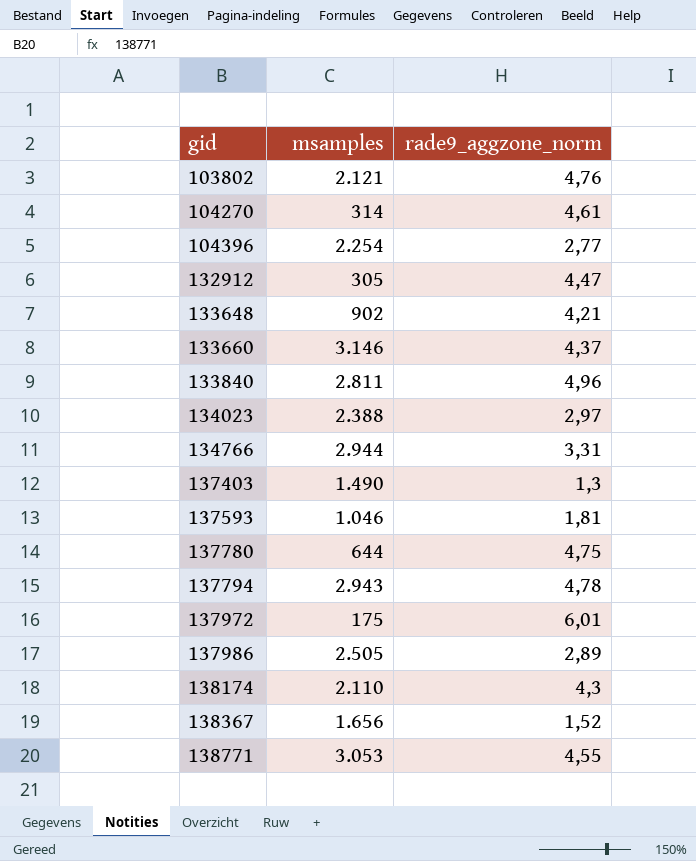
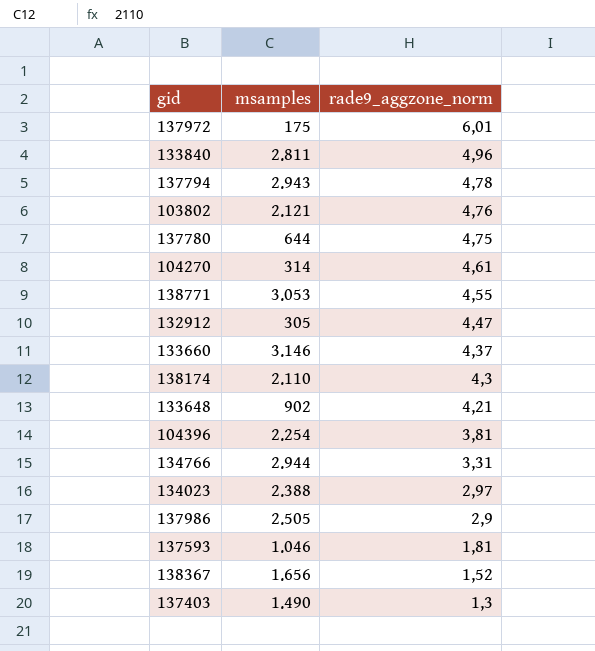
row order: gid ascending -> rade9_aggzone_norm descending
104396 | rade9_aggzone_norm: 2,77 -> 3,81
137986 | rade9_aggzone_norm: 2,89 -> 2,9

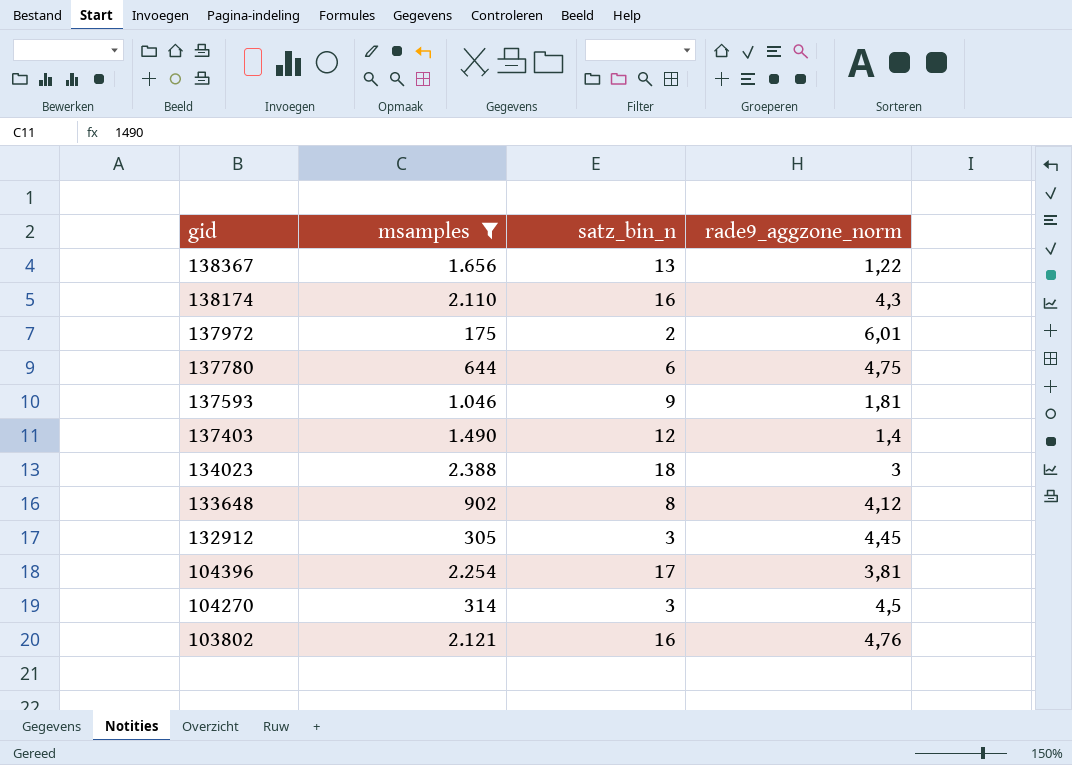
filter: none -> msamples <= 2.388
row order: rade9_aggzone_norm descending -> gid descending
column satz_bin_n | position: none -> 3
138367 | rade9_aggzone_norm: 1,52 -> 1,22
137403 | rade9_aggzone_norm: 1,3 -> 1,4
134023 | rade9_aggzone_norm: 2,97 -> 3
133648 | rade9_aggzone_norm: 4,21 -> 4,12
132912 | rade9_aggzone_norm: 4,47 -> 4,45
104270 | rade9_aggzone_norm: 4,61 -> 4,5

